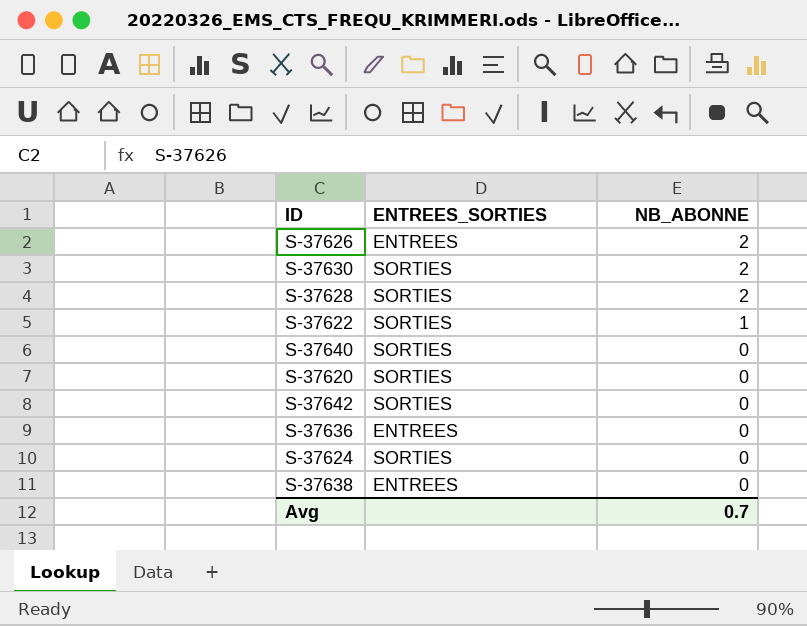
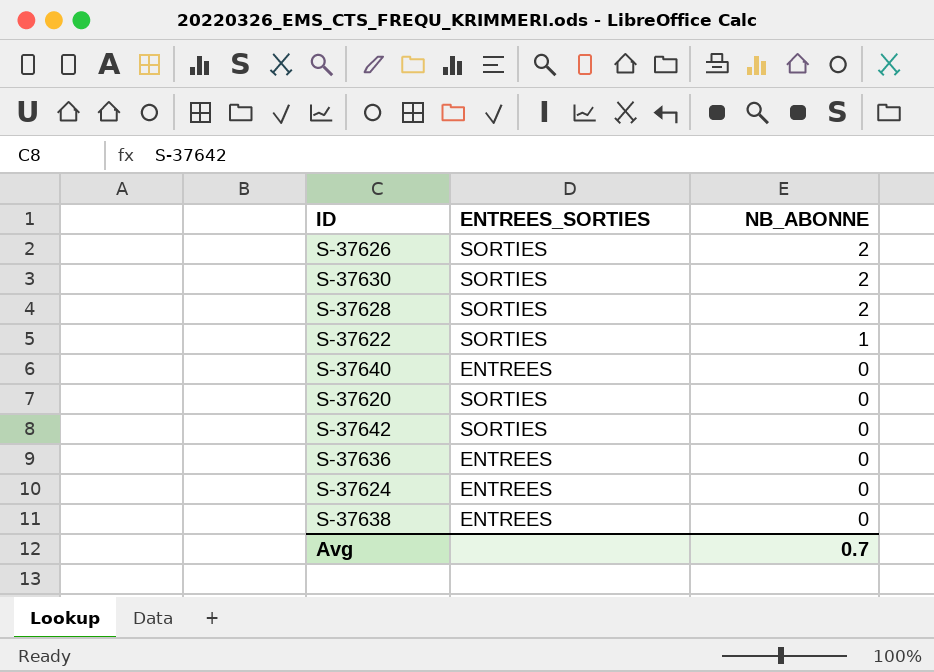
S-37626 | ENTREES_SORTIES: ENTREES -> SORTIES
S-37640 | ENTREES_SORTIES: SORTIES -> ENTREES
S-37624 | ENTREES_SORTIES: SORTIES -> ENTREES

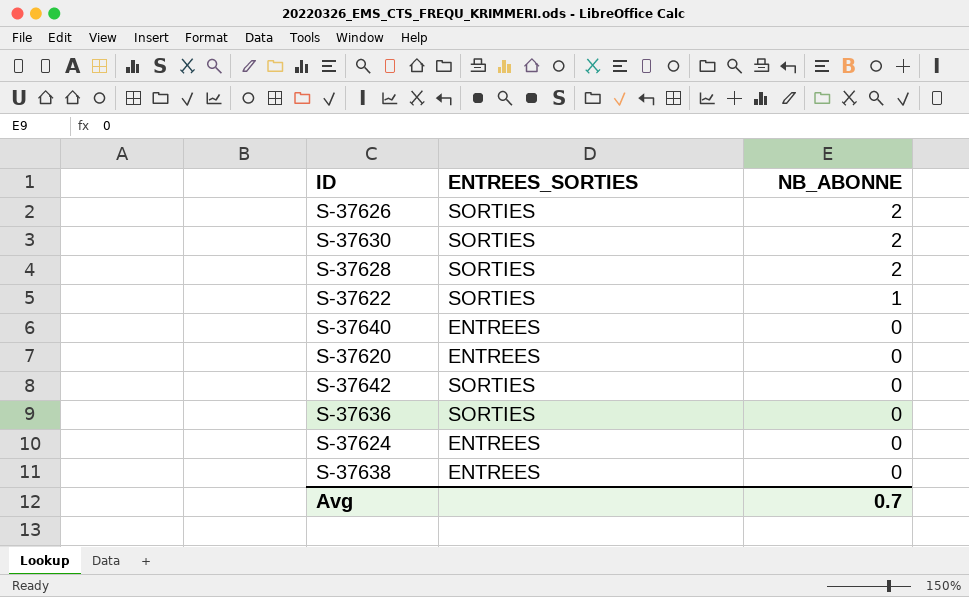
S-37620 | ENTREES_SORTIES: SORTIES -> ENTREES
S-37636 | ENTREES_SORTIES: ENTREES -> SORTIES

